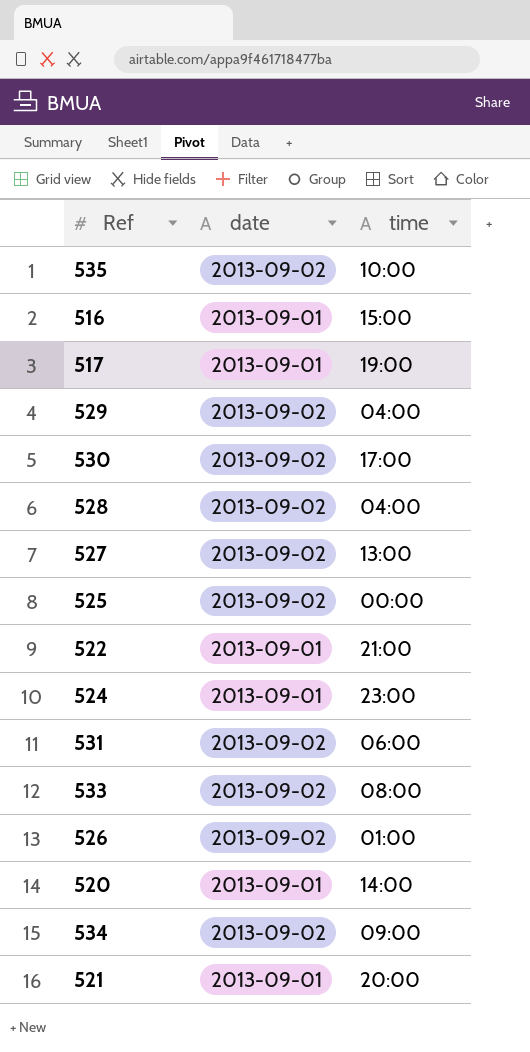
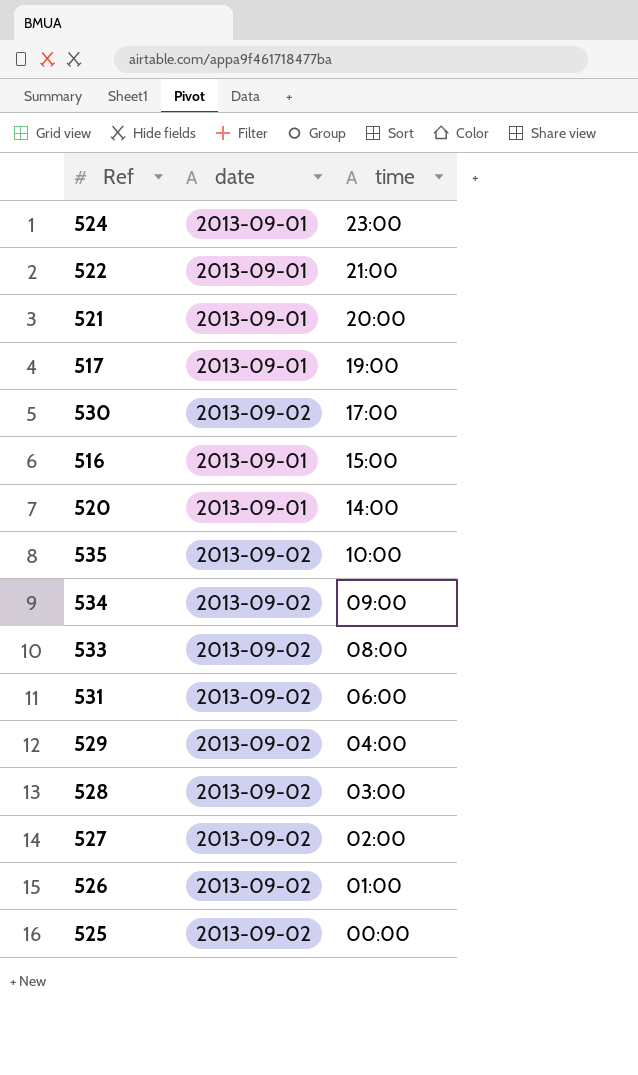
row order: none -> time descending
528 | time: 04:00 -> 03:00
527 | time: 13:00 -> 02:00

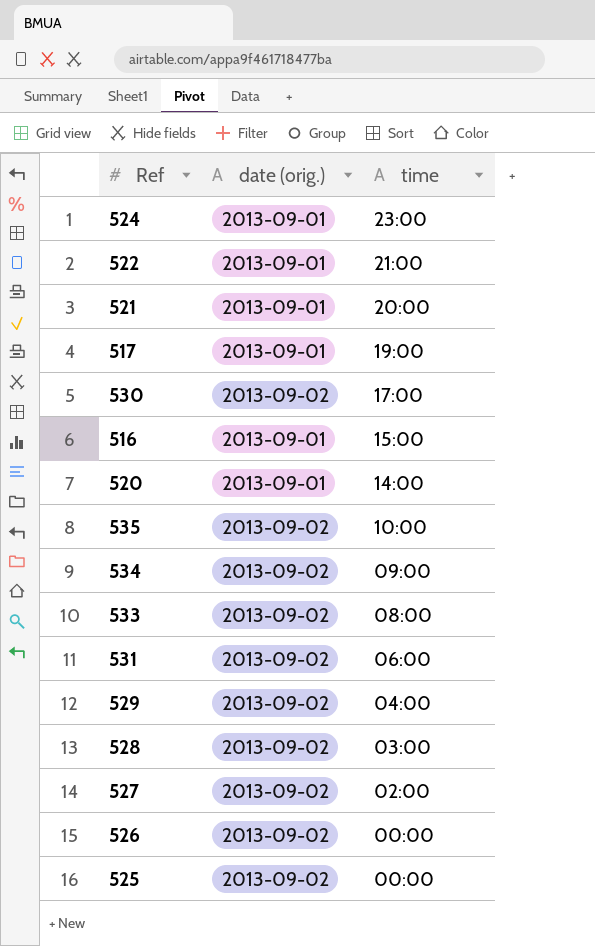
column name: date -> date (orig.)
526 | time: 01:00 -> 00:00

